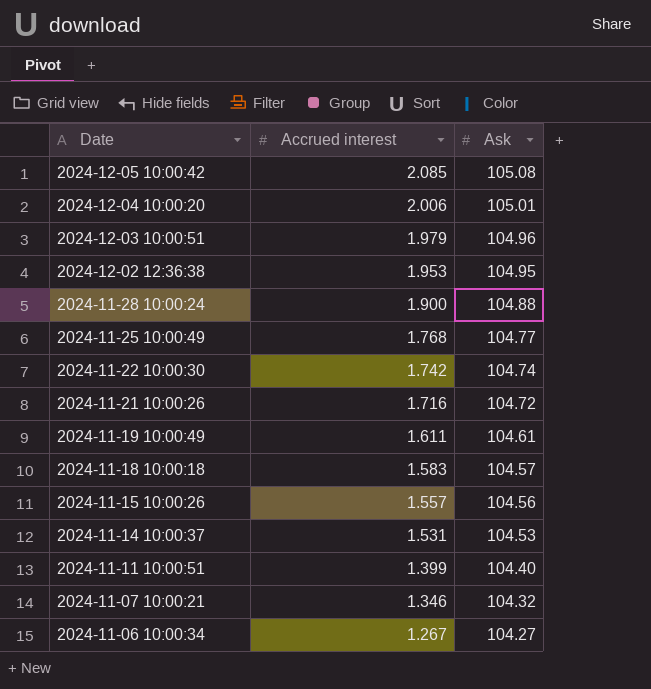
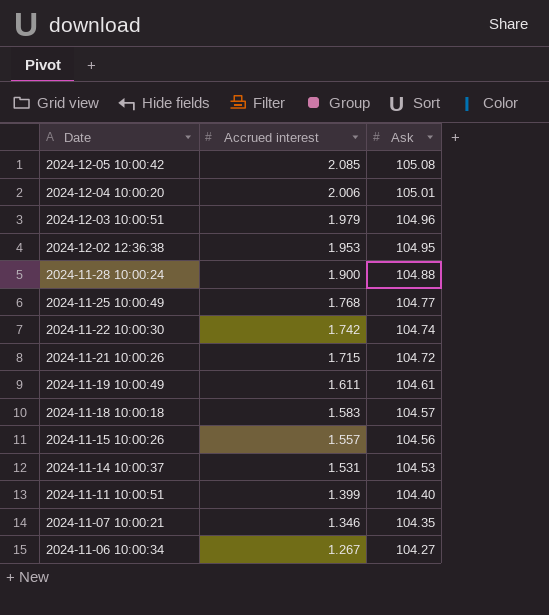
2024-11-21 10:00:26 | Accrued interest: 1.716 -> 1.715
2024-11-07 10:00:21 | Ask: 104.32 -> 104.35

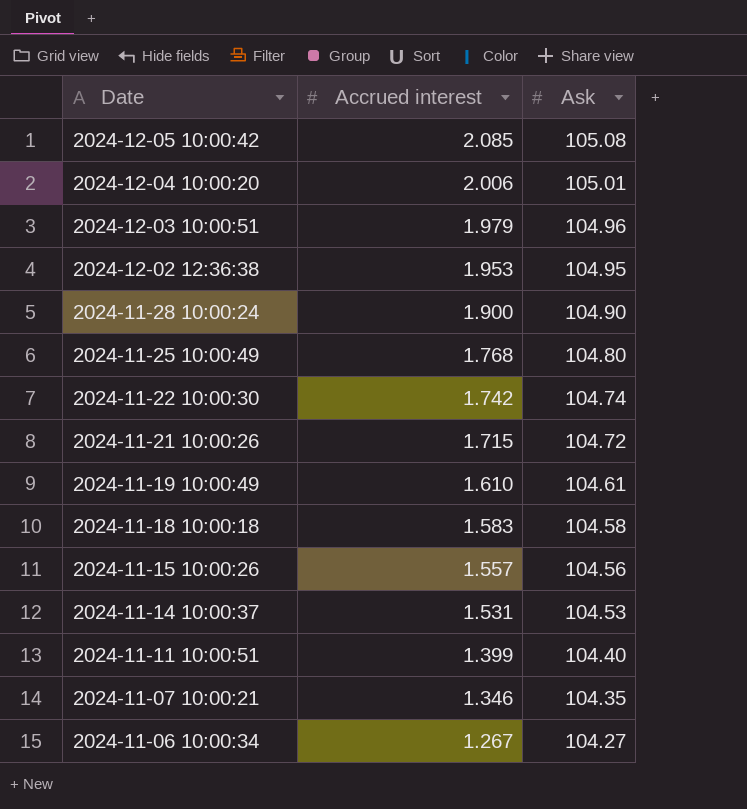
2024-11-28 10:00:24 | Ask: 104.88 -> 104.90
2024-11-25 10:00:49 | Ask: 104.77 -> 104.80
2024-11-19 10:00:49 | Accrued interest: 1.611 -> 1.610
2024-11-18 10:00:18 | Ask: 104.57 -> 104.58

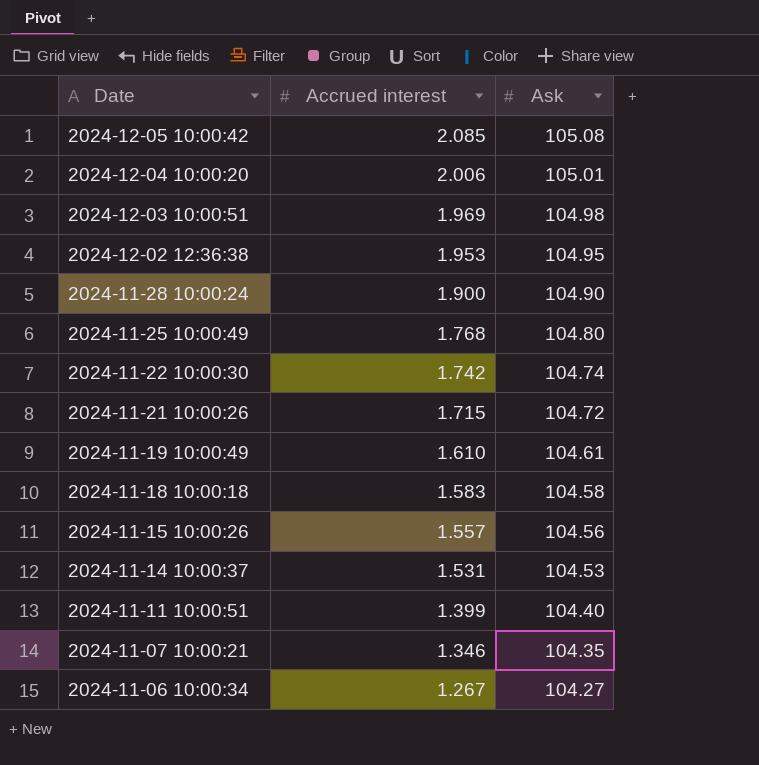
2024-12-03 10:00:51 | Accrued interest: 1.979 -> 1.969
2024-12-03 10:00:51 | Ask: 104.96 -> 104.98

